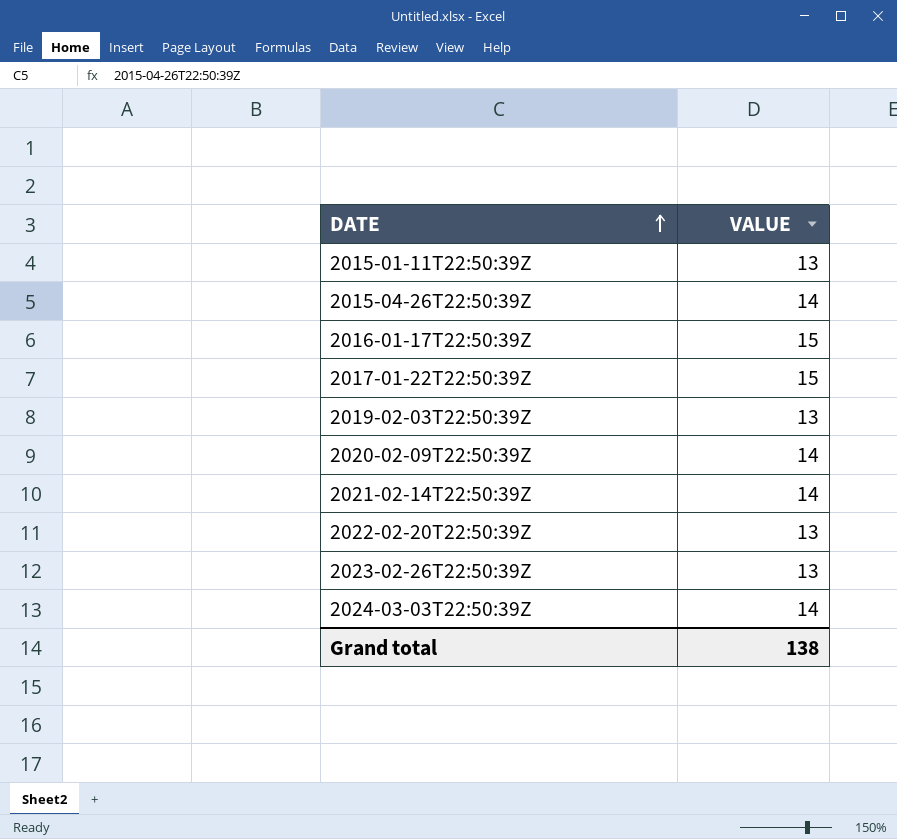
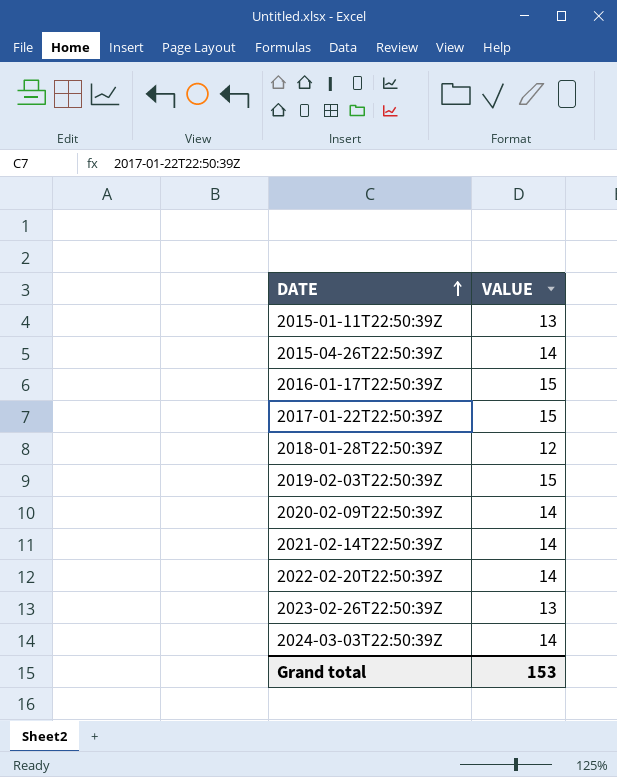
row 2018-01-28T22:50:39Z: none -> 12
2019-02-03T22:50:39Z | VALUE: 13 -> 15
2022-02-20T22:50:39Z | VALUE: 13 -> 14
Grand total | VALUE: 138 -> 153

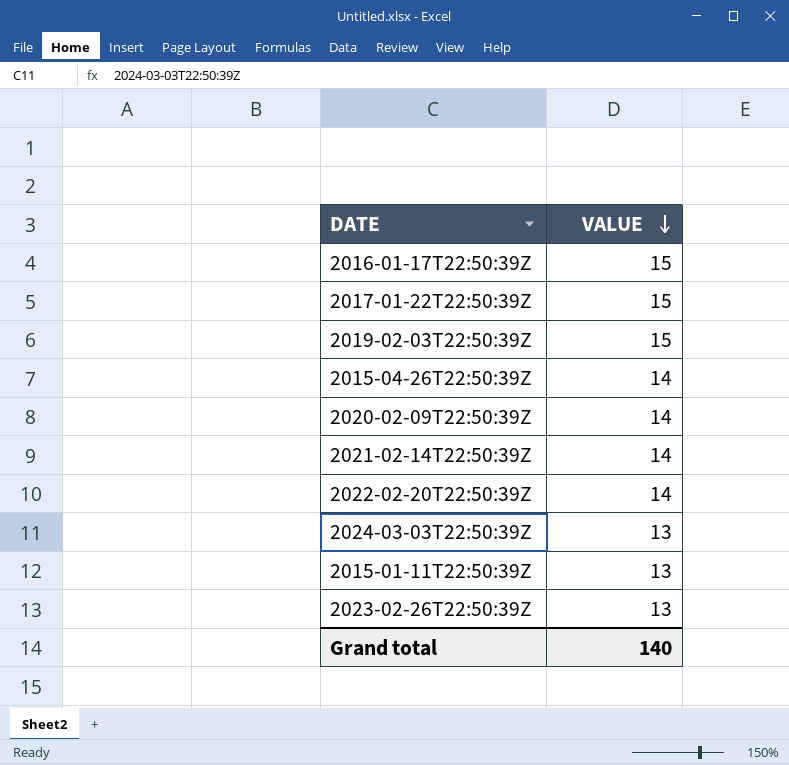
row order: DATE ascending -> VALUE descending
row 2018-01-28T22:50:39Z: 12 -> none
2024-03-03T22:50:39Z | VALUE: 14 -> 13
Grand total | VALUE: 153 -> 140

